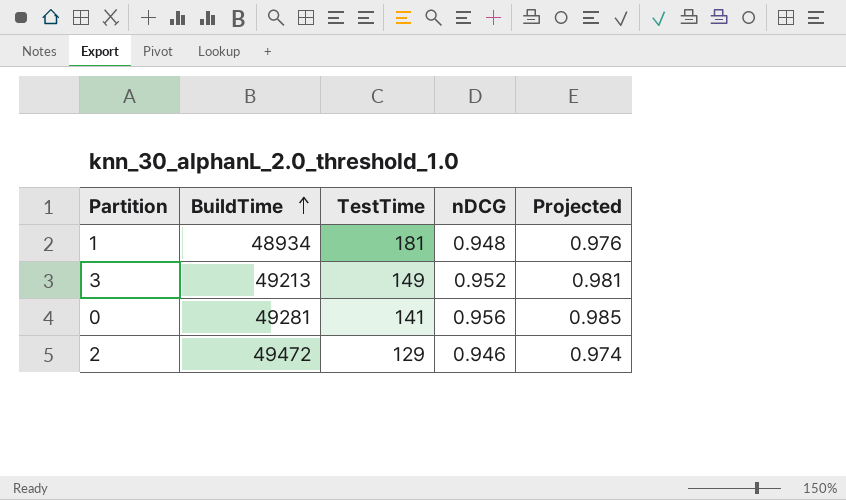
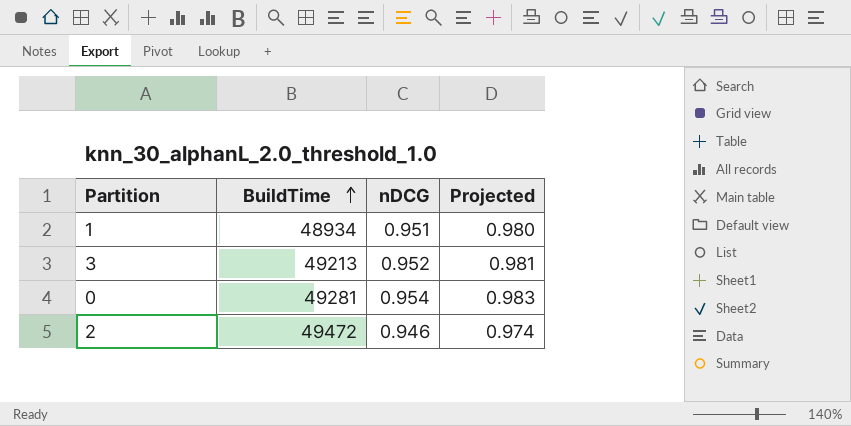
column TestTime | position: 3 -> none
1 | nDCG: 0.948 -> 0.951
1 | Projected: 0.976 -> 0.980
0 | nDCG: 0.956 -> 0.954
0 | Projected: 0.985 -> 0.983

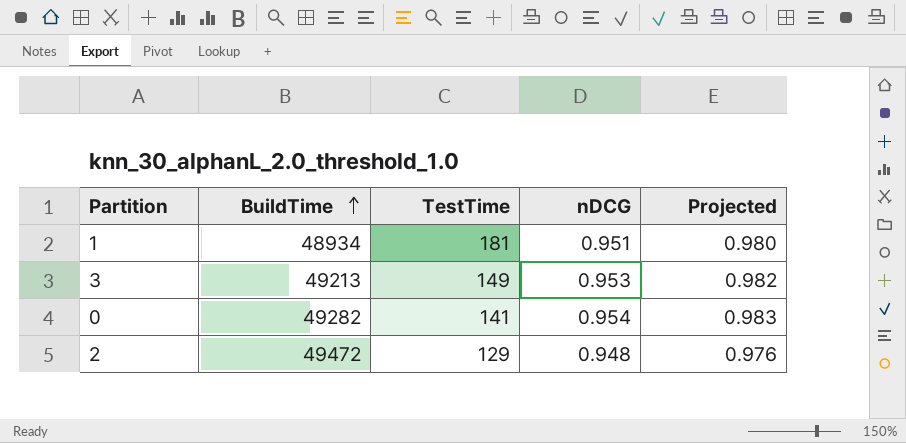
column TestTime | position: none -> 3
3 | nDCG: 0.952 -> 0.953
3 | Projected: 0.981 -> 0.982
0 | BuildTime: 49281 -> 49282
2 | nDCG: 0.946 -> 0.948
2 | Projected: 0.974 -> 0.976

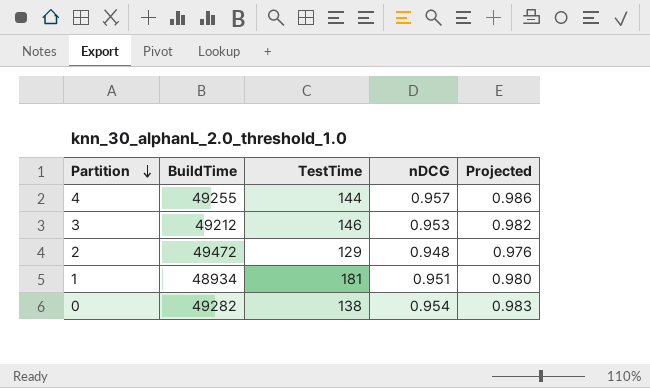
row order: BuildTime ascending -> Partition descending
row 4: none -> 49255 | 144 | 0.957 | 0.986
3 | BuildTime: 49213 -> 49212
3 | TestTime: 149 -> 146
0 | TestTime: 141 -> 138

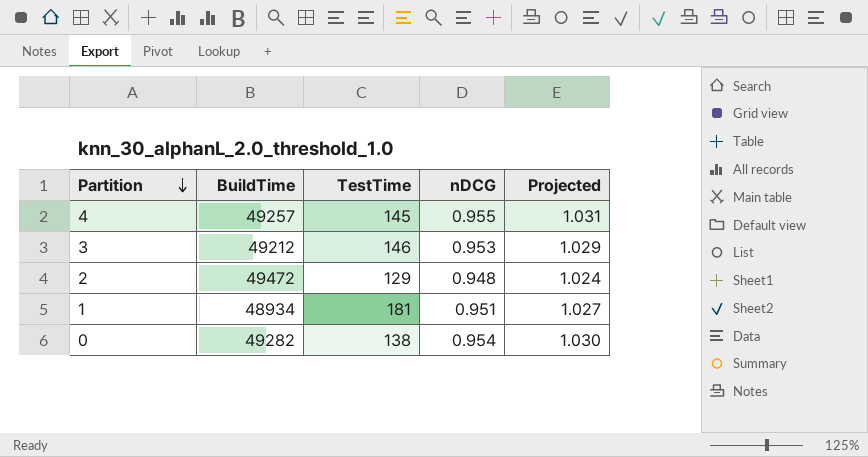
column Projected | formula: [nDCG] * 1.03 -> [nDCG] * 1.08
4 | BuildTime: 49255 -> 49257
4 | TestTime: 144 -> 145
4 | nDCG: 0.957 -> 0.955

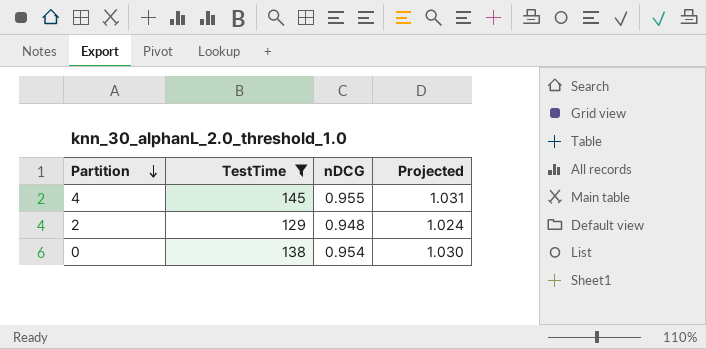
filter: none -> TestTime <= 145
column BuildTime | position: 2 -> none

